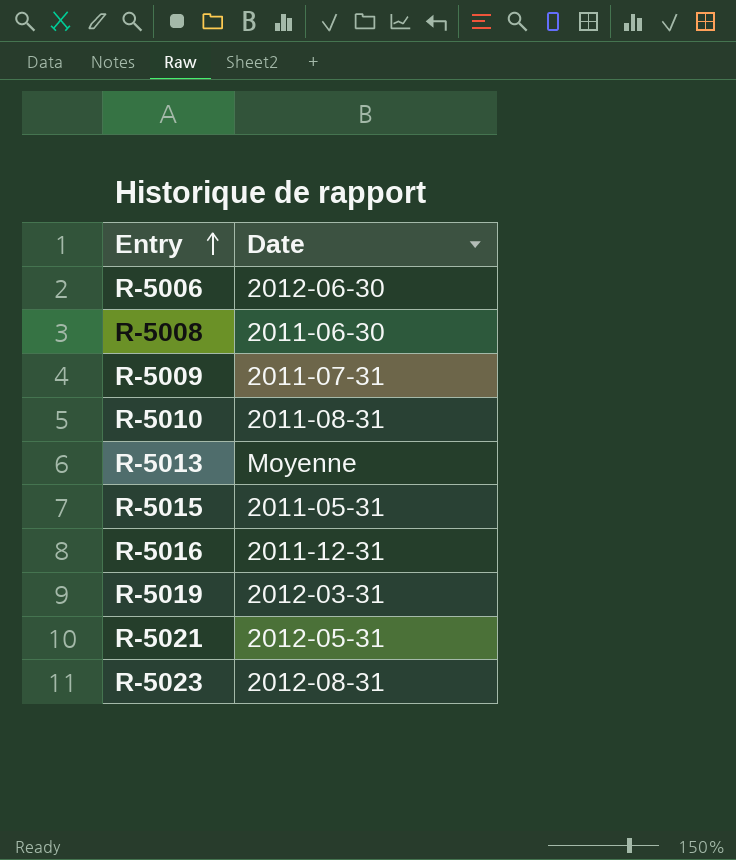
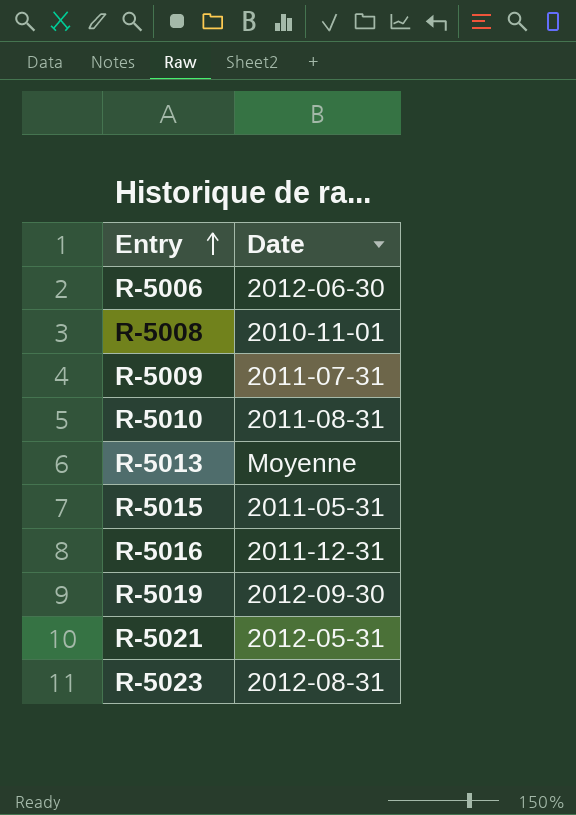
R-5008 | Date: 2011-06-30 -> 2010-11-01
R-5019 | Date: 2012-03-31 -> 2012-09-30

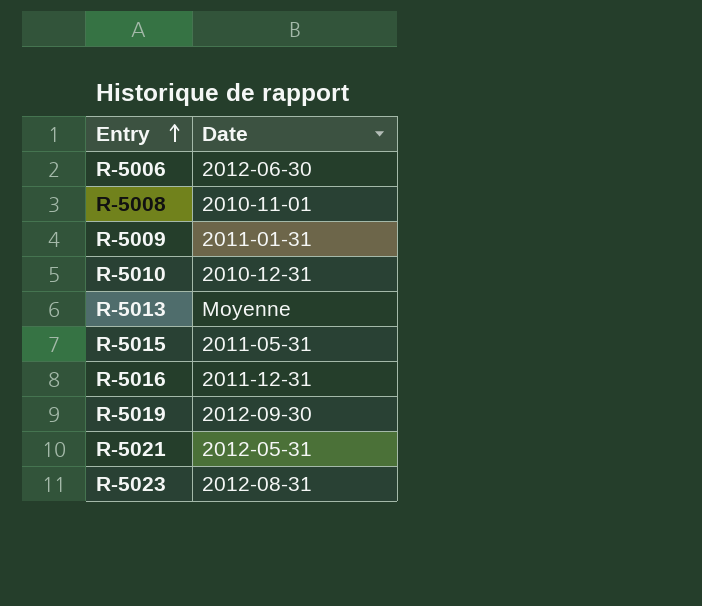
R-5009 | Date: 2011-07-31 -> 2011-01-31
R-5010 | Date: 2011-08-31 -> 2010-12-31

